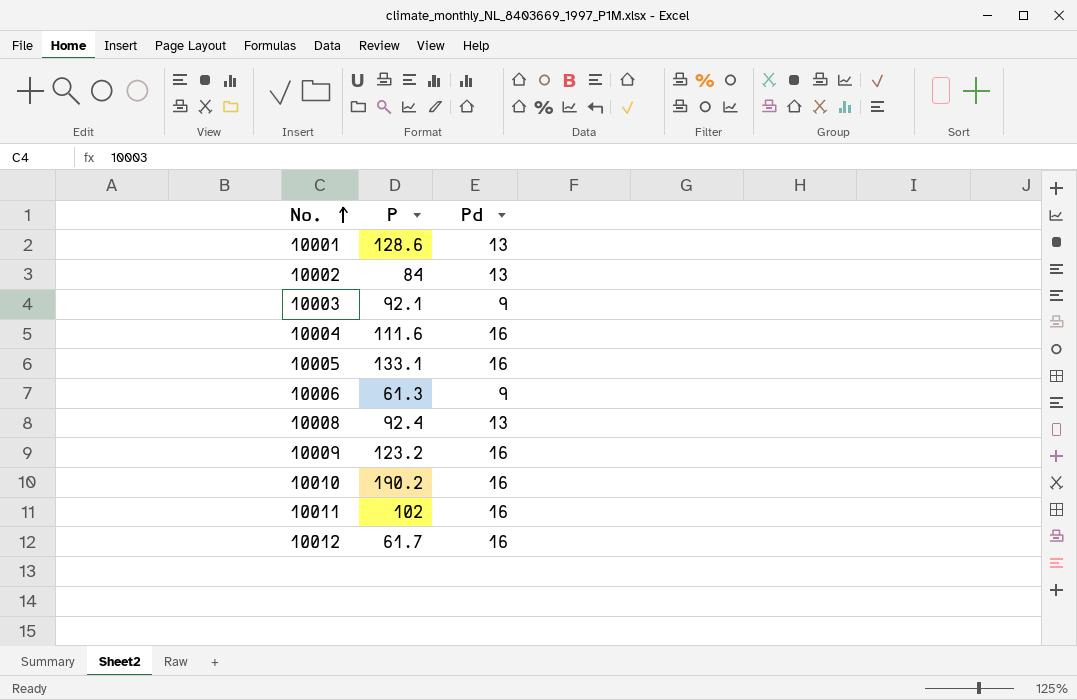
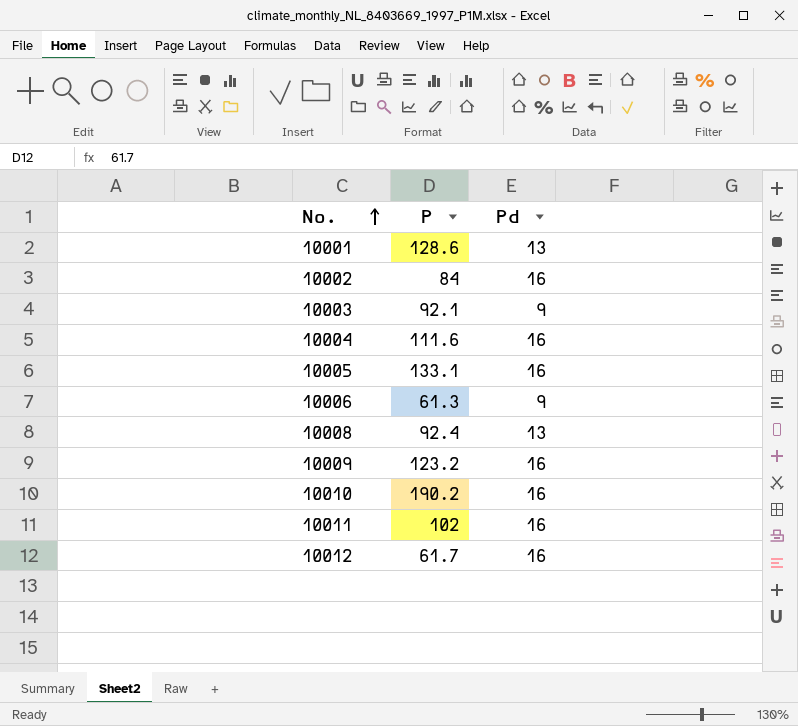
10002 | Pd: 13 -> 16

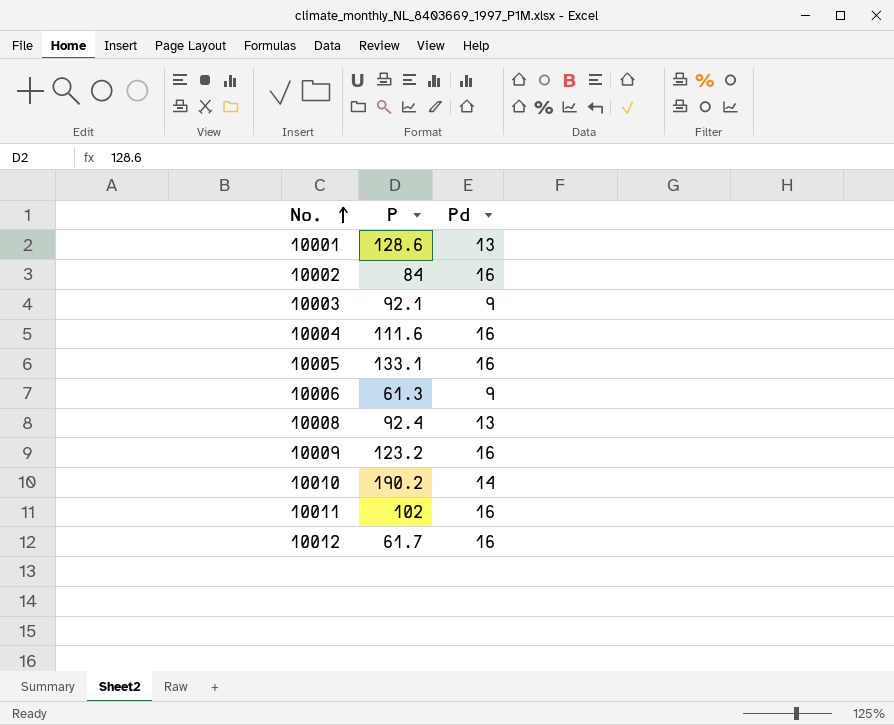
10010 | Pd: 16 -> 14

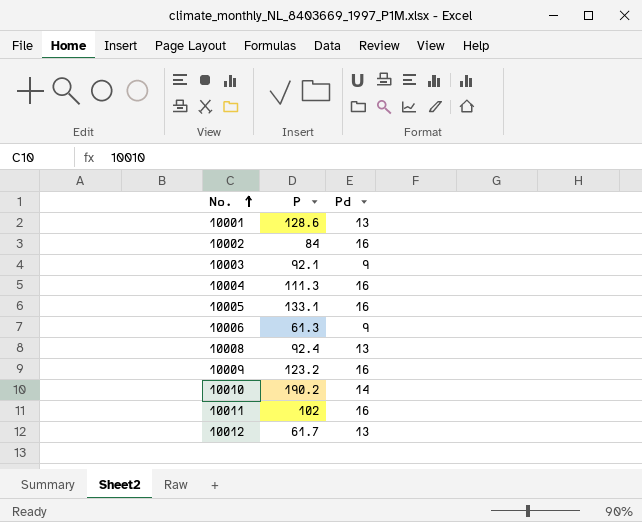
10004 | P: 111.6 -> 111.3
10012 | Pd: 16 -> 13

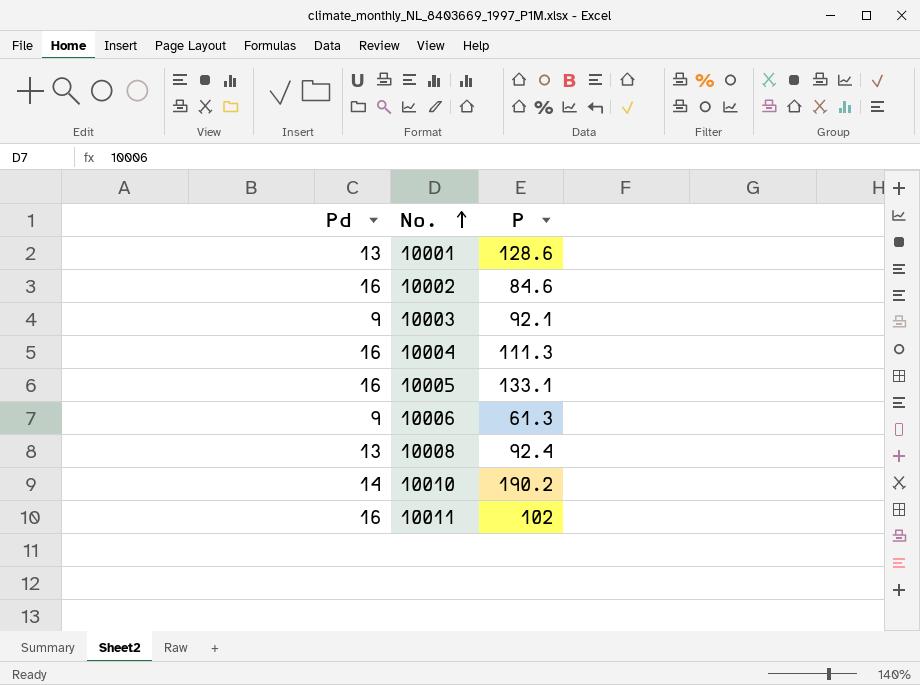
column Pd | position: 3 -> 1
row 10009: 123.2 | 16 -> none
row 10012: 61.7 | 13 -> none
10002 | P: 84 -> 84.6

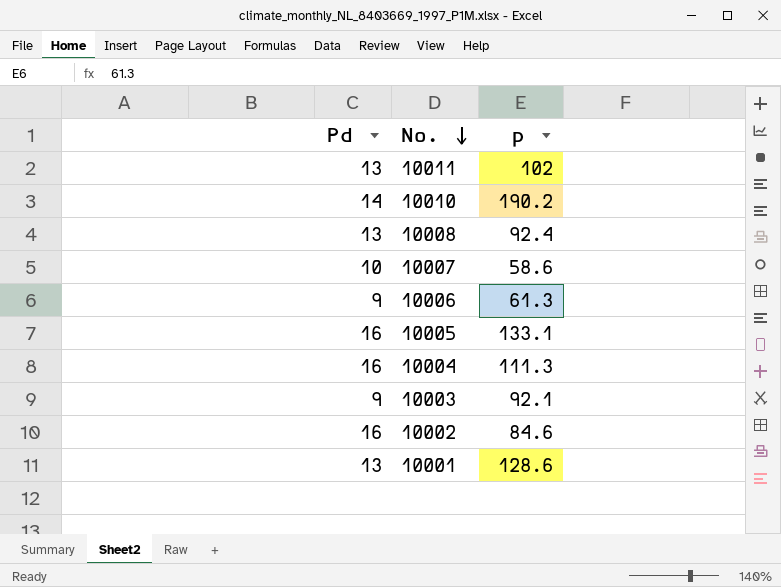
row order: No. ascending -> No. descending
column name: P -> p
10011 | Pd: 16 -> 13
row 10007: none -> 10 | 58.6

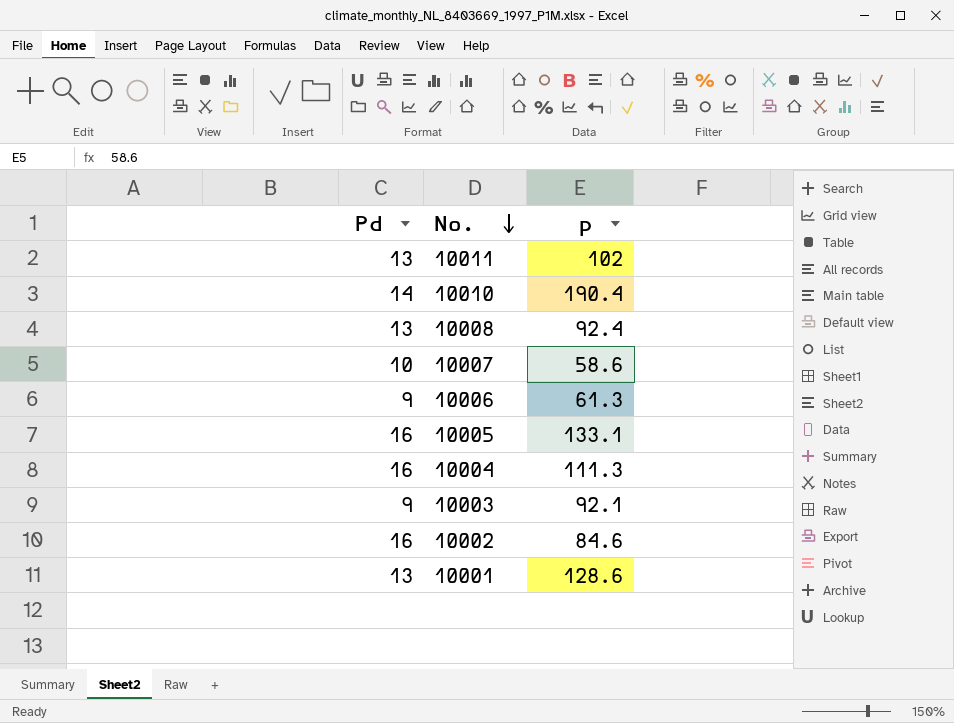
10010 | p: 190.2 -> 190.4

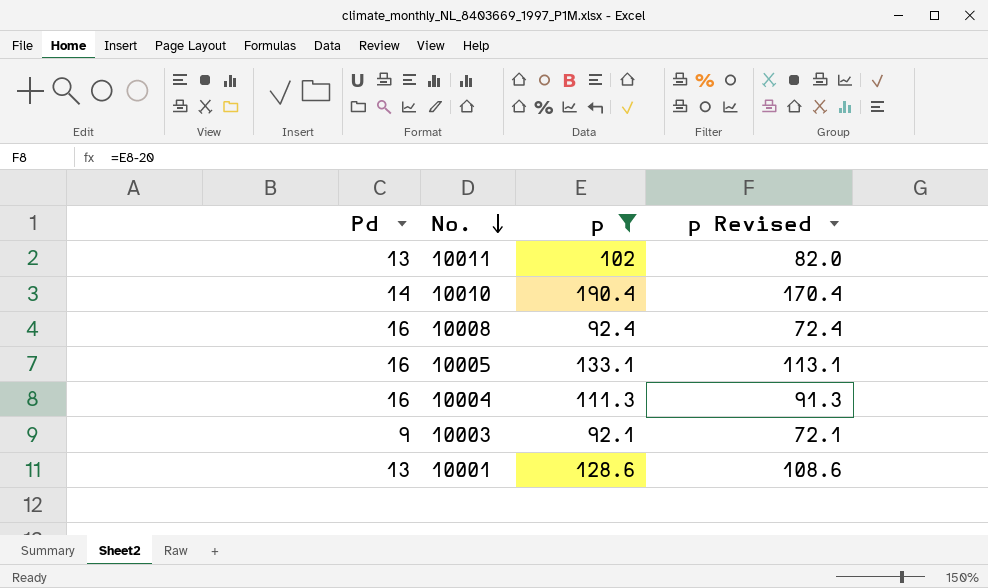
filter: none -> p >= 92.1
column p Revised | formula: none -> [p] - 20
10008 | Pd: 13 -> 16

